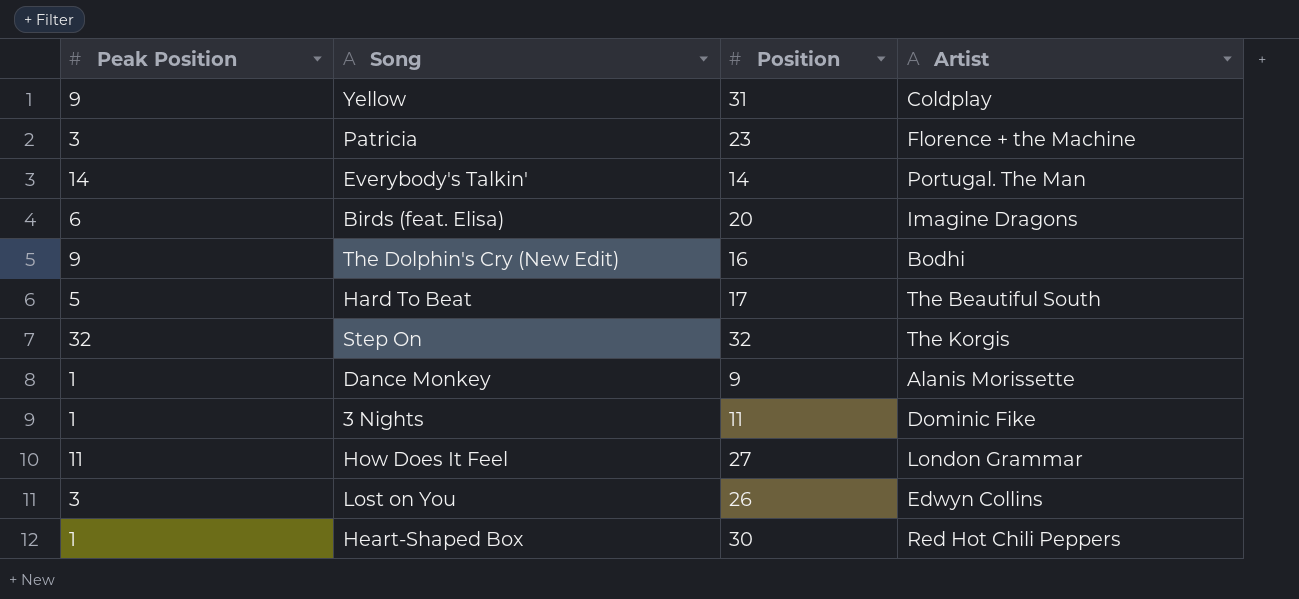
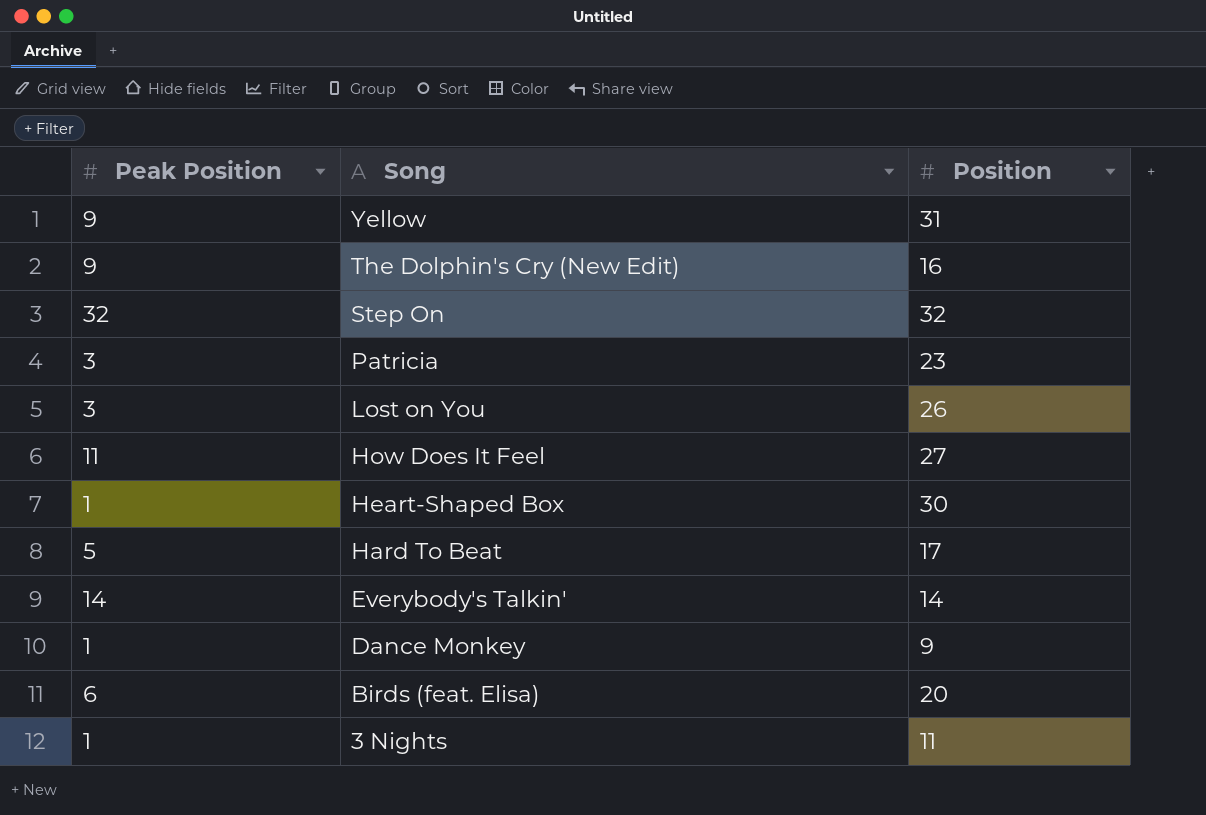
row order: none -> Song descending
column Artist | position: 4 -> none

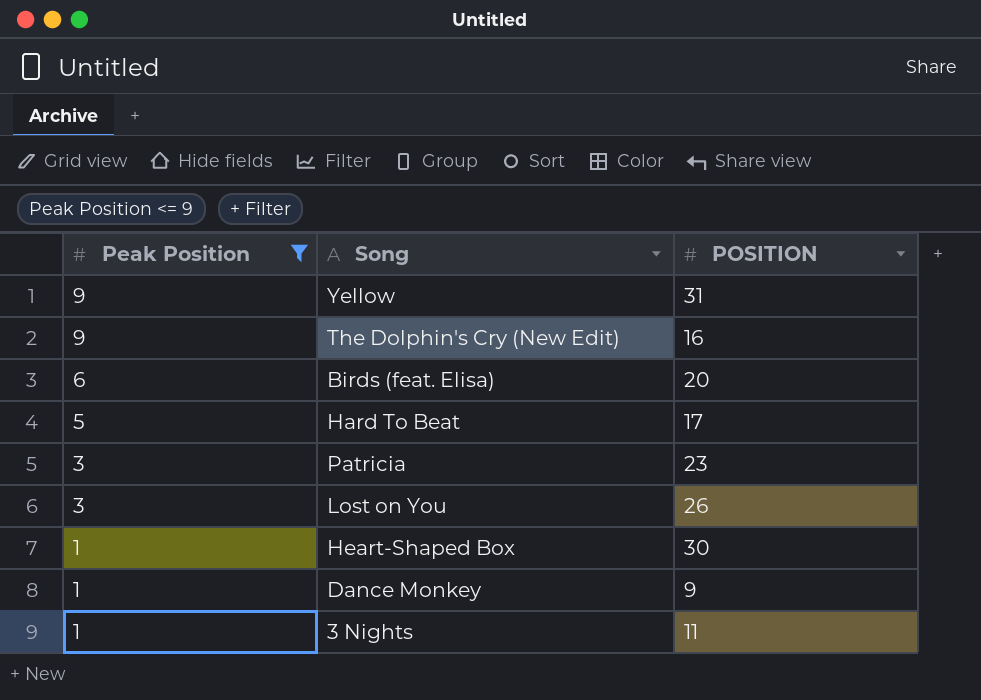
filter: none -> Peak Position <= 9
row order: Song descending -> Peak Position descending
column name: Position -> POSITION

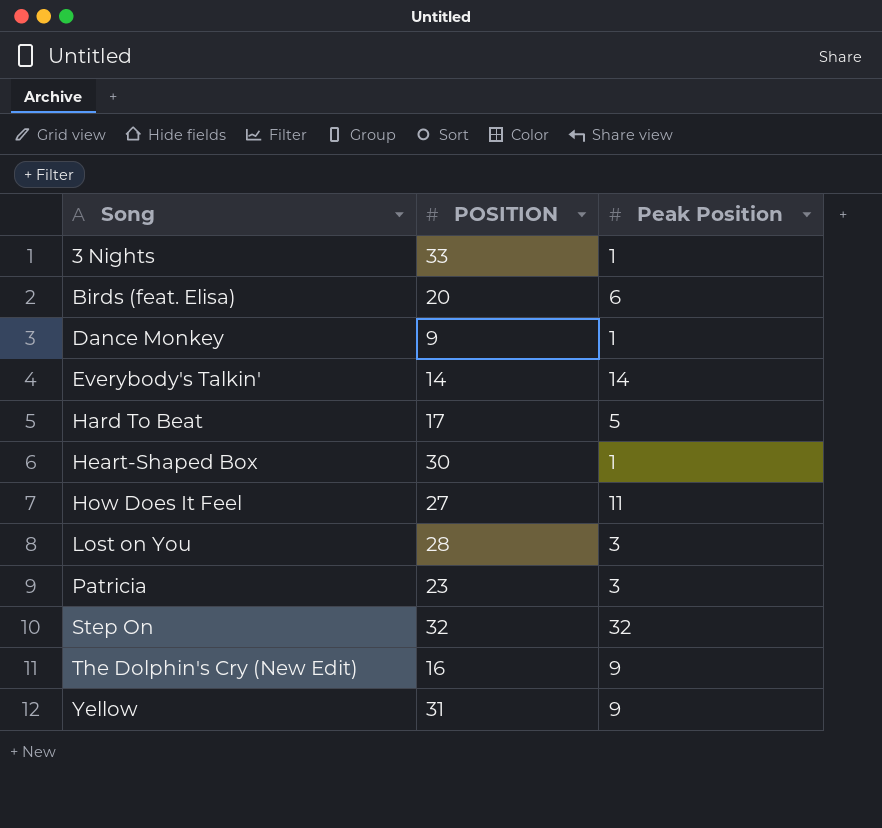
filter: Peak Position <= 9 -> none
row order: Peak Position descending -> Song ascending
column Peak Position | position: 1 -> 3
3 Nights | POSITION: 11 -> 33
Lost on You | POSITION: 26 -> 28

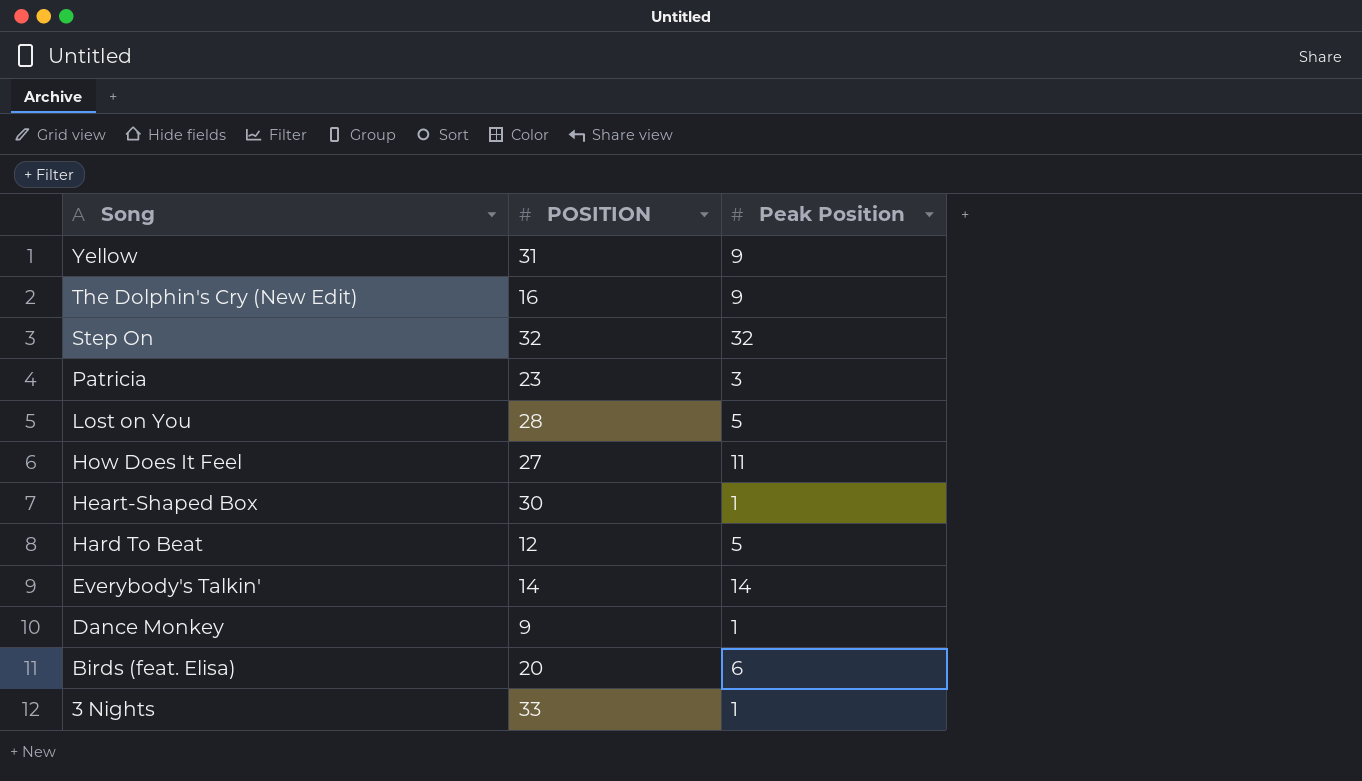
row order: Song ascending -> Song descending
Lost on You | Peak Position: 3 -> 5
Hard To Beat | POSITION: 17 -> 12

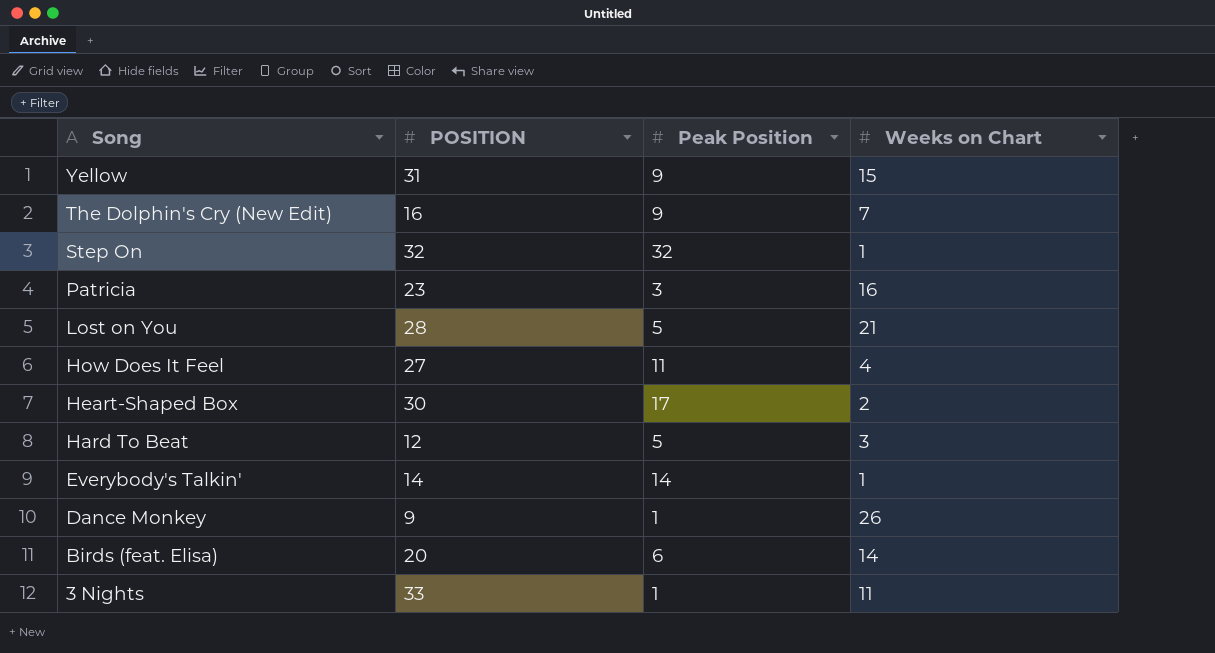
column Weeks on Chart | position: none -> 4
Heart-Shaped Box | Peak Position: 1 -> 17

